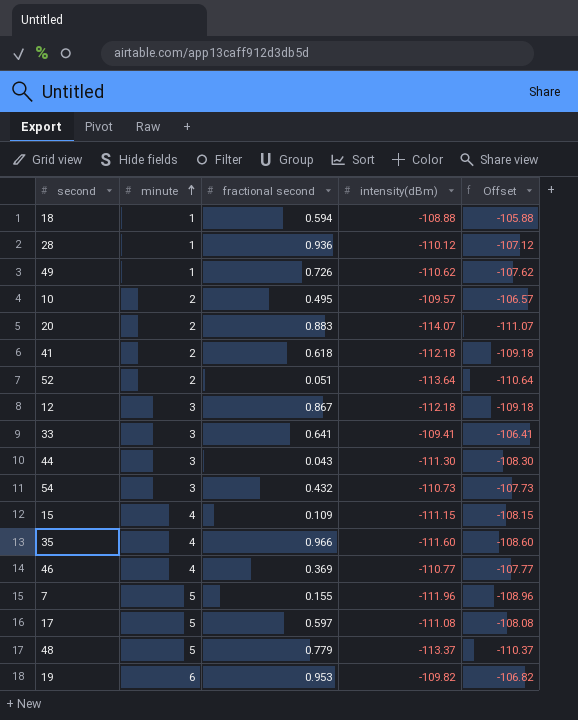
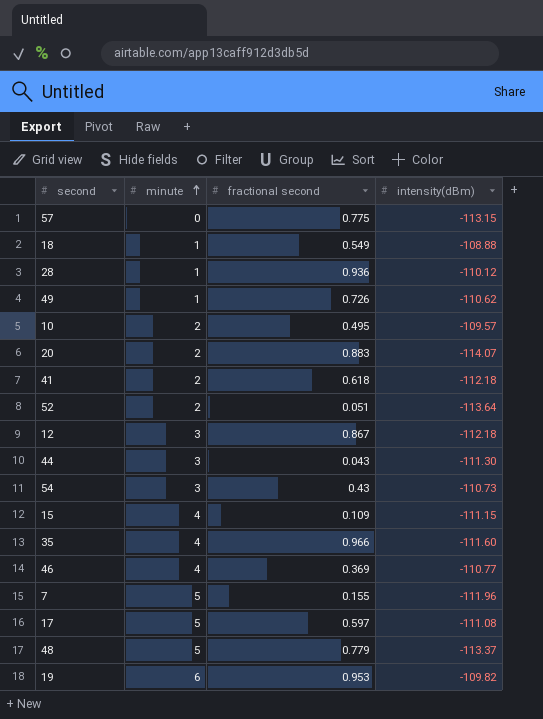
column Offset | formula: [intensity(dBm)] + 3 -> none
row 33: 3 | 0.641 | -109.41 | -106.41 -> none
row 57: none -> 0 | 0.775 | -113.15
18 | fractional second: 0.594 -> 0.549
54 | fractional second: 0.432 -> 0.43

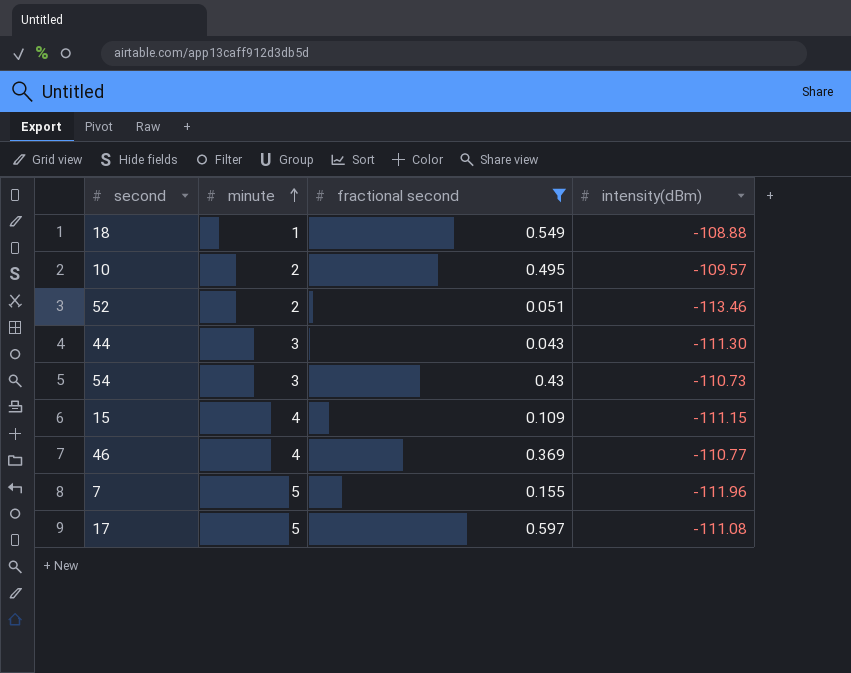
filter: none -> fractional second <= 0.597
52 | intensity(dBm): -113.64 -> -113.46

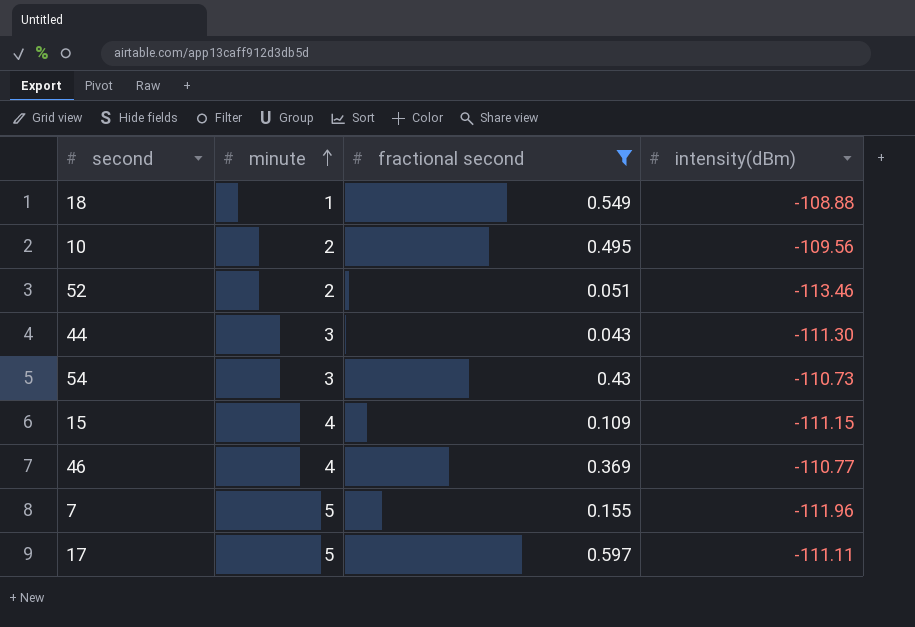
10 | intensity(dBm): -109.57 -> -109.56
17 | intensity(dBm): -111.08 -> -111.11

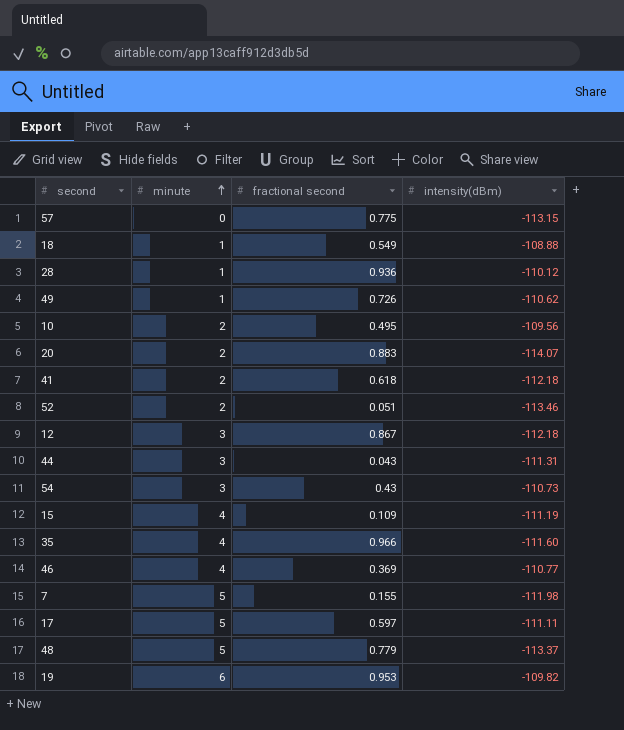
filter: fractional second <= 0.597 -> none
44 | intensity(dBm): -111.30 -> -111.31
15 | intensity(dBm): -111.15 -> -111.19
7 | intensity(dBm): -111.96 -> -111.98

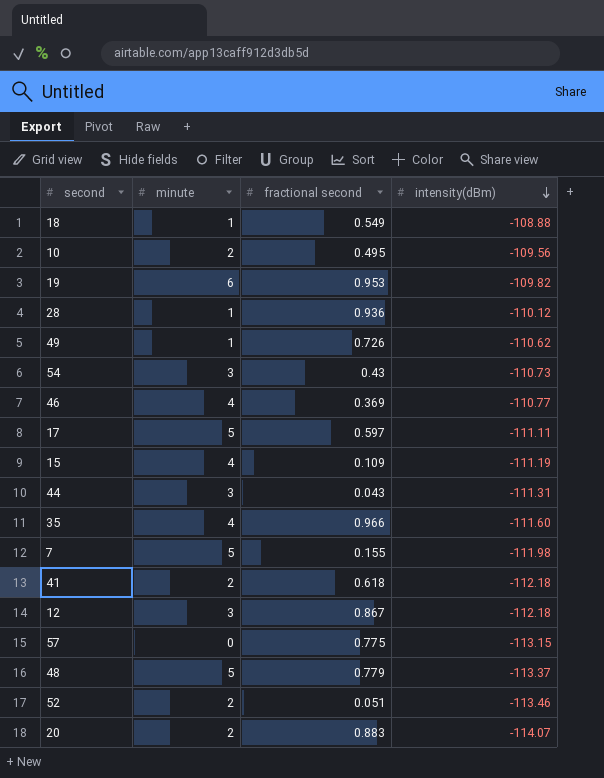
row order: minute ascending -> intensity(dBm) descending

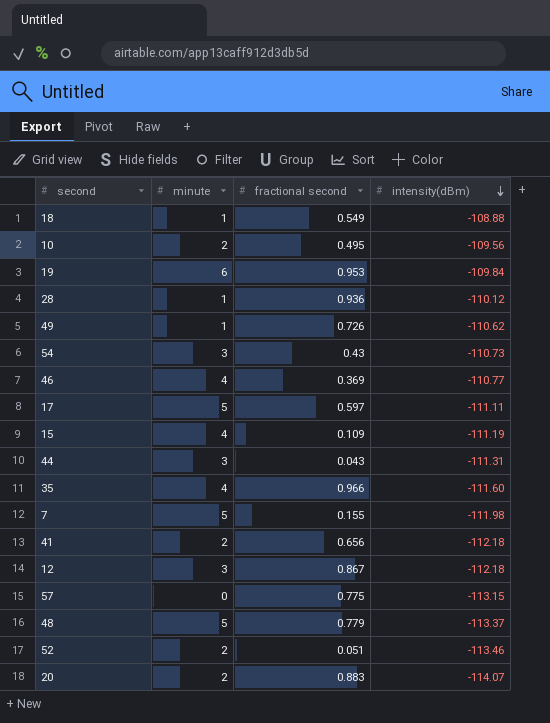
19 | intensity(dBm): -109.82 -> -109.84
41 | fractional second: 0.618 -> 0.656

